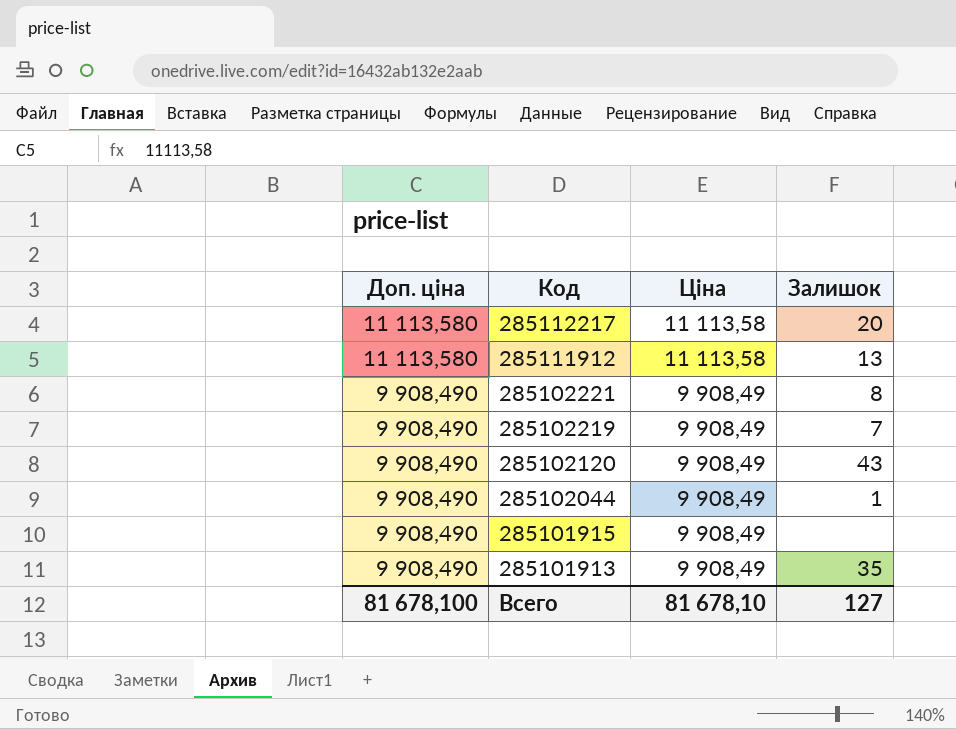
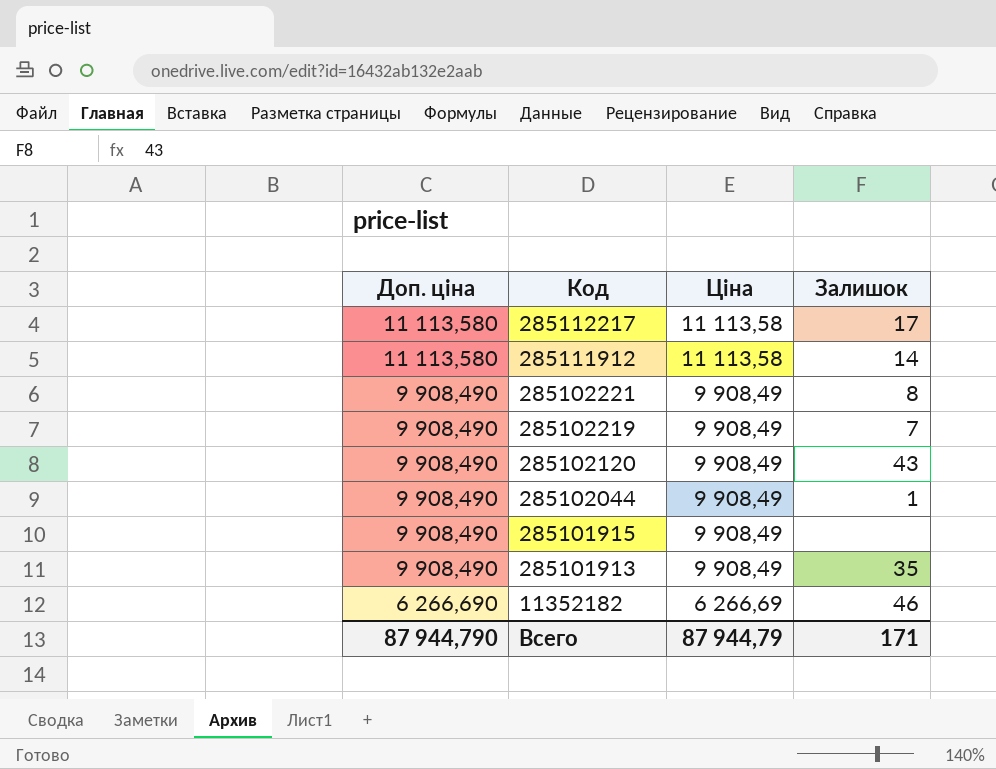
285112217 | Залишок: 20 -> 17
285111912 | Залишок: 13 -> 14
row 11352182: none -> 6 266,690 | 6 266,69 | 46
Всего | Доп. ціна: 81 678,100 -> 87 944,790
Всего | Ціна: 81 678,10 -> 87 944,79
Всего | Залишок: 127 -> 171

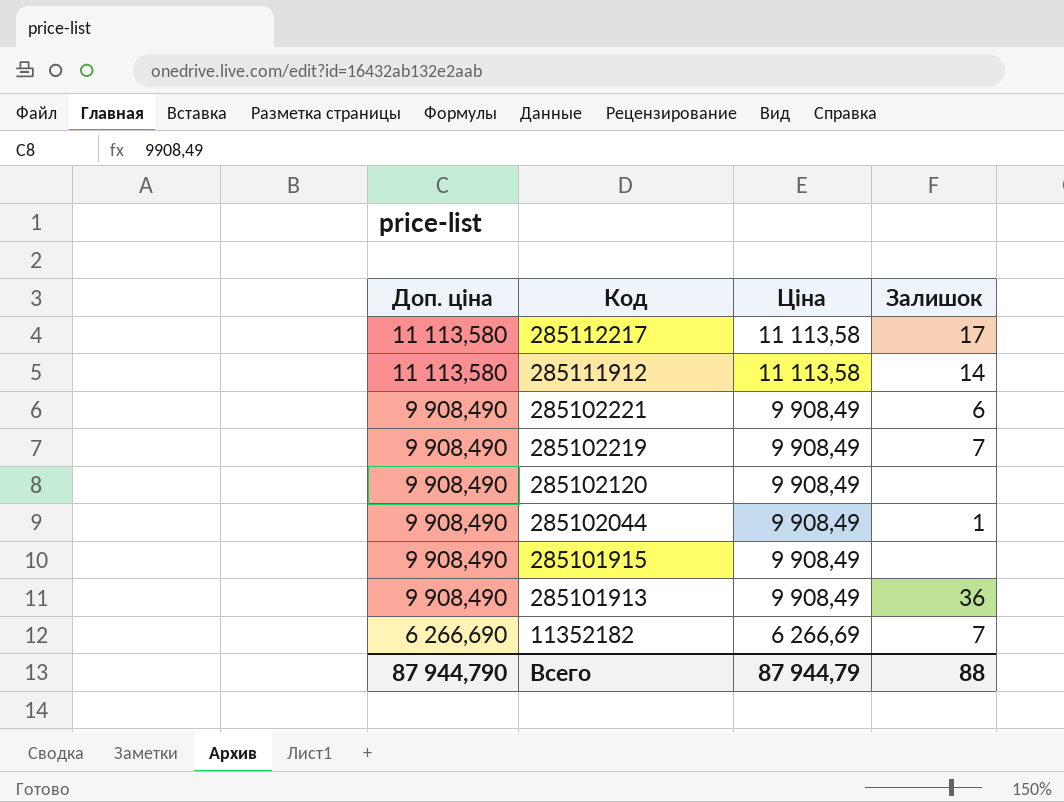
285102221 | Залишок: 8 -> 6
285102120 | Залишок: 43 -> none
285101913 | Залишок: 35 -> 36
11352182 | Залишок: 46 -> 7
Всего | Залишок: 171 -> 88

